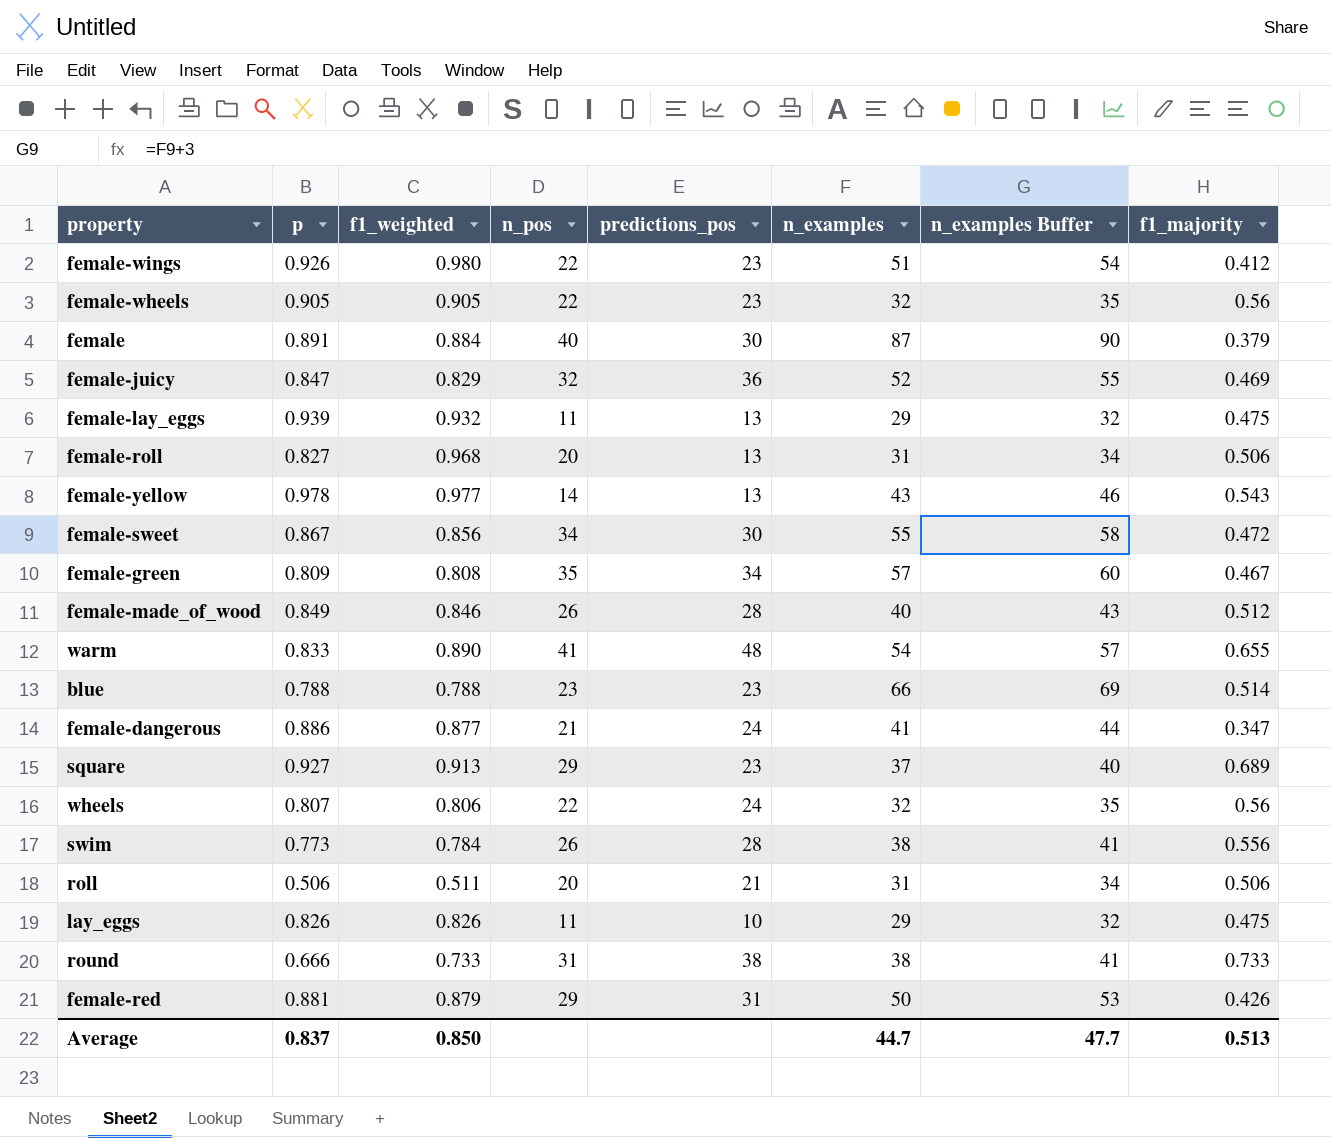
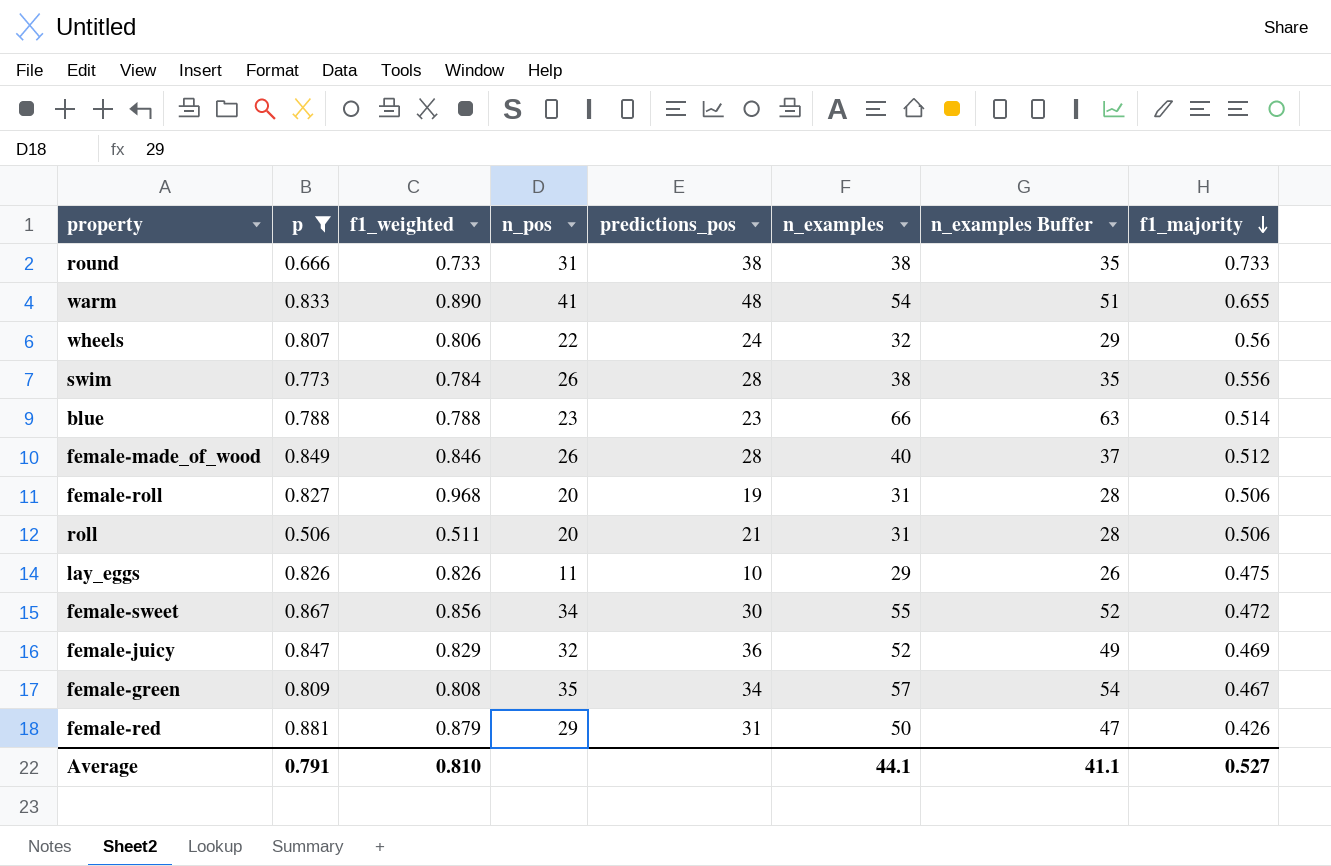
filter: none -> p <= 0.881
row order: none -> f1_majority descending
column n_examples Buffer | formula: [n_examples] + 3 -> [n_examples] - 3
female-roll | predictions_pos: 13 -> 19
Average | p: 0.837 -> 0.791
Average | f1_weighted: 0.850 -> 0.810
Average | n_examples: 44.7 -> 44.1
Average | n_examples Buffer: 47.7 -> 41.1
Average | f1_majority: 0.513 -> 0.527

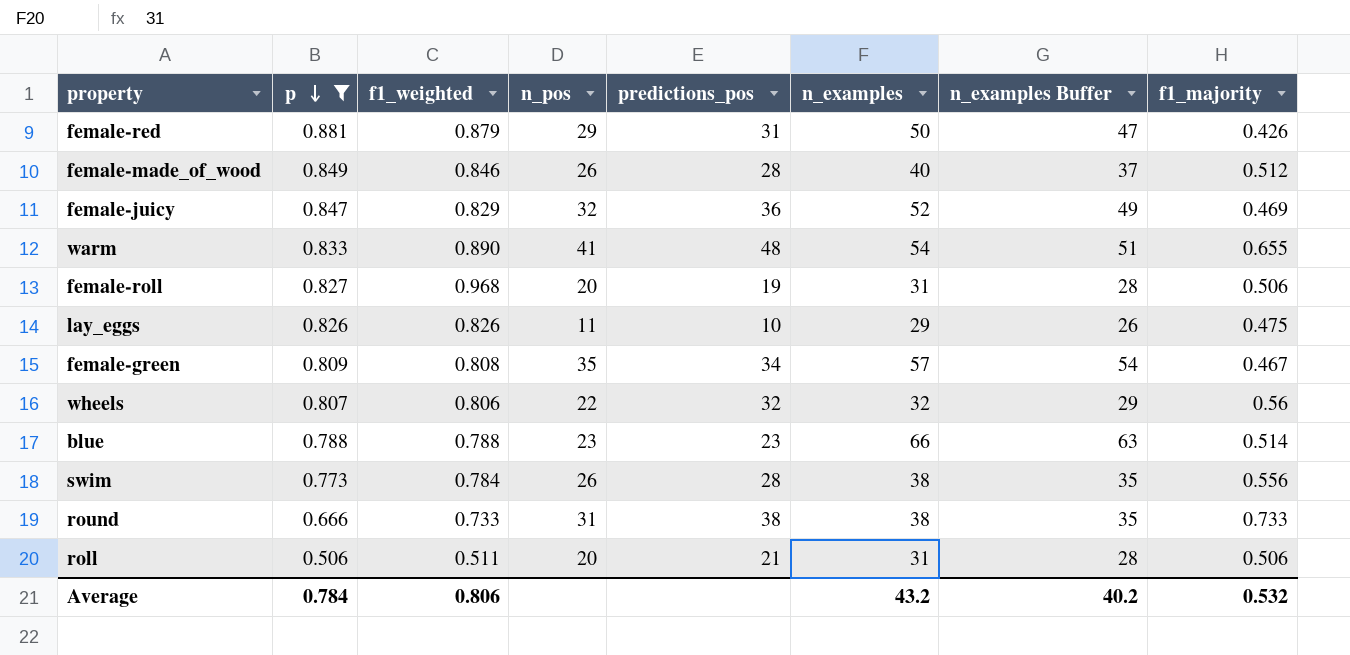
row order: f1_majority descending -> p descending
row female-sweet: 0.867 | 0.856 | 34 | 30 | 55 | 52 | 0.472 -> none
wheels | predictions_pos: 24 -> 32
Average | p: 0.791 -> 0.784
Average | f1_weighted: 0.810 -> 0.806
Average | n_examples: 44.1 -> 43.2
Average | n_examples Buffer: 41.1 -> 40.2
Average | f1_majority: 0.527 -> 0.532

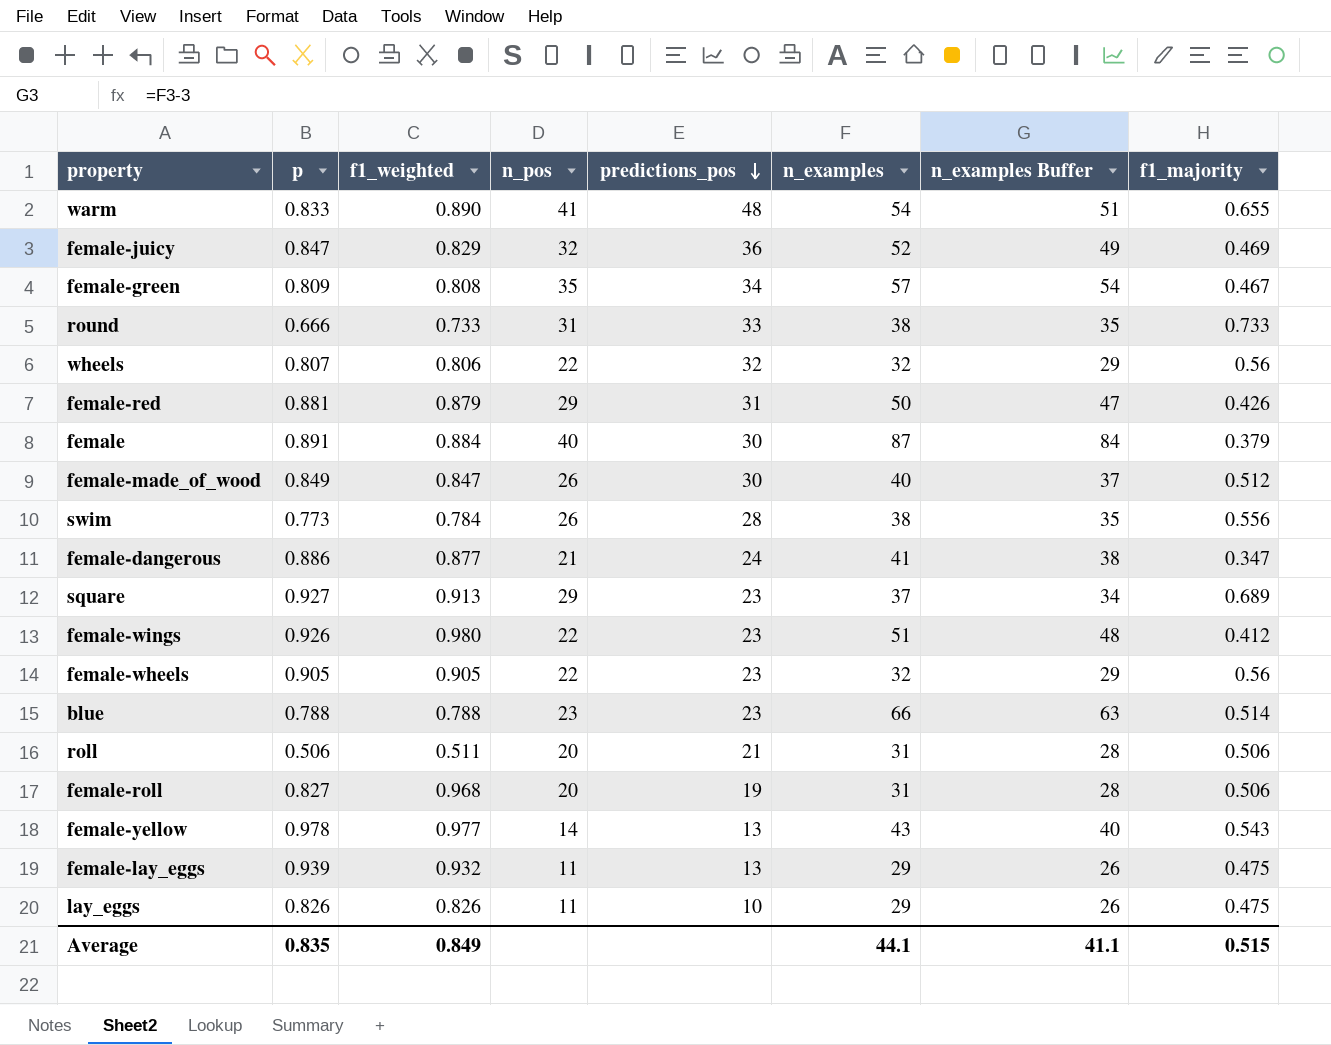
filter: p <= 0.881 -> none
row order: p descending -> predictions_pos descending
round | predictions_pos: 38 -> 33
female-made_of_wood | f1_weighted: 0.846 -> 0.847
female-made_of_wood | predictions_pos: 28 -> 30
Average | p: 0.784 -> 0.835
Average | f1_weighted: 0.806 -> 0.849
Average | n_examples: 43.2 -> 44.1
Average | n_examples Buffer: 40.2 -> 41.1
Average | f1_majority: 0.532 -> 0.515

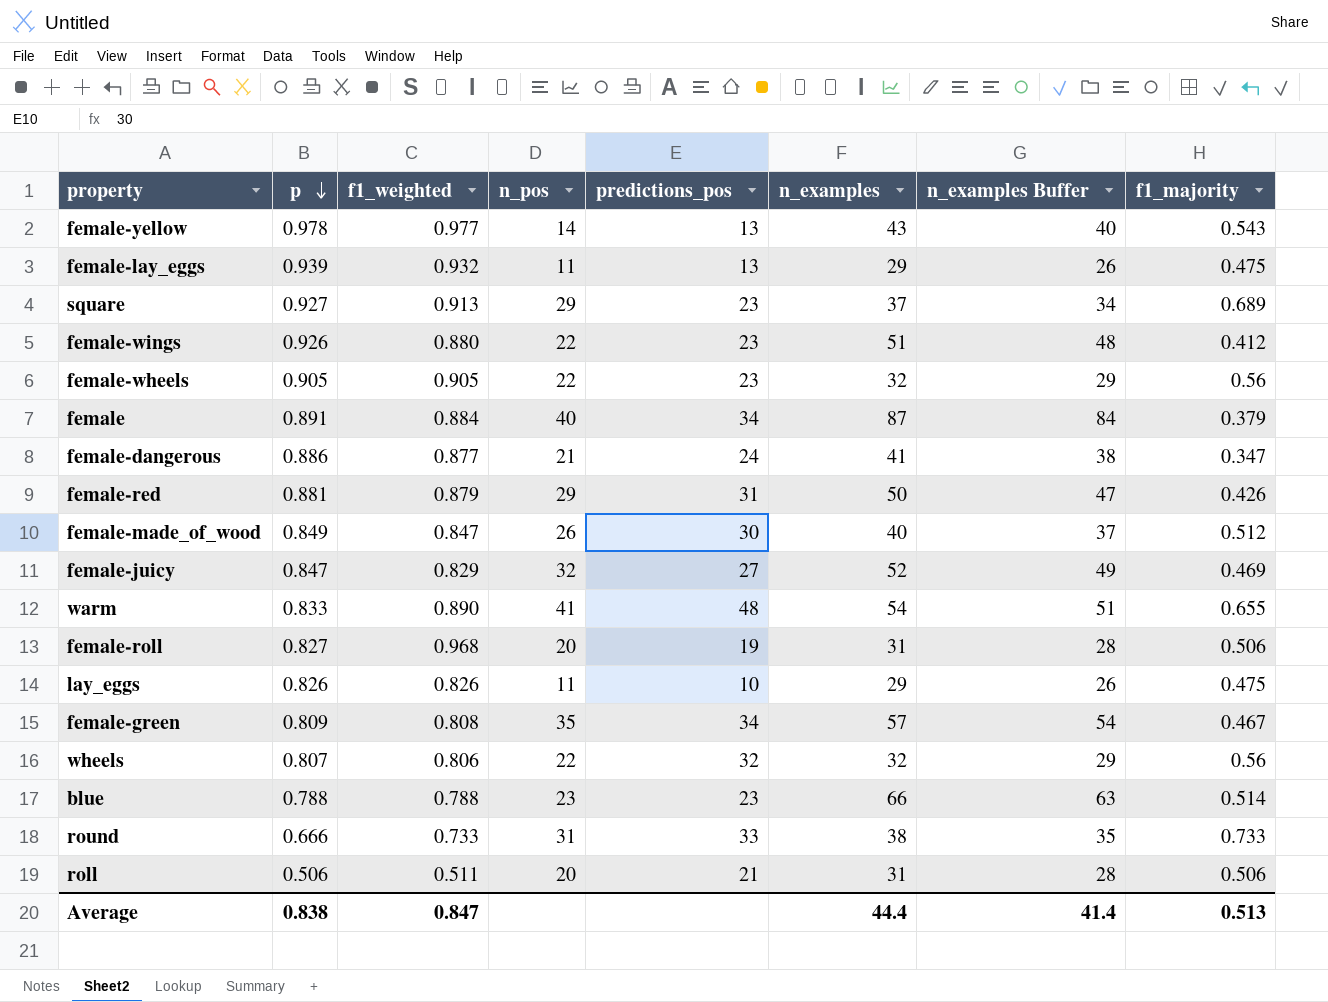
row order: predictions_pos descending -> p descending
row swim: 0.773 | 0.784 | 26 | 28 | 38 | 35 | 0.556 -> none
female-wings | f1_weighted: 0.980 -> 0.880
female | predictions_pos: 30 -> 34
female-juicy | predictions_pos: 36 -> 27
Average | p: 0.835 -> 0.838
Average | f1_weighted: 0.849 -> 0.847
Average | n_examples: 44.1 -> 44.4
Average | n_examples Buffer: 41.1 -> 41.4
Average | f1_majority: 0.515 -> 0.513

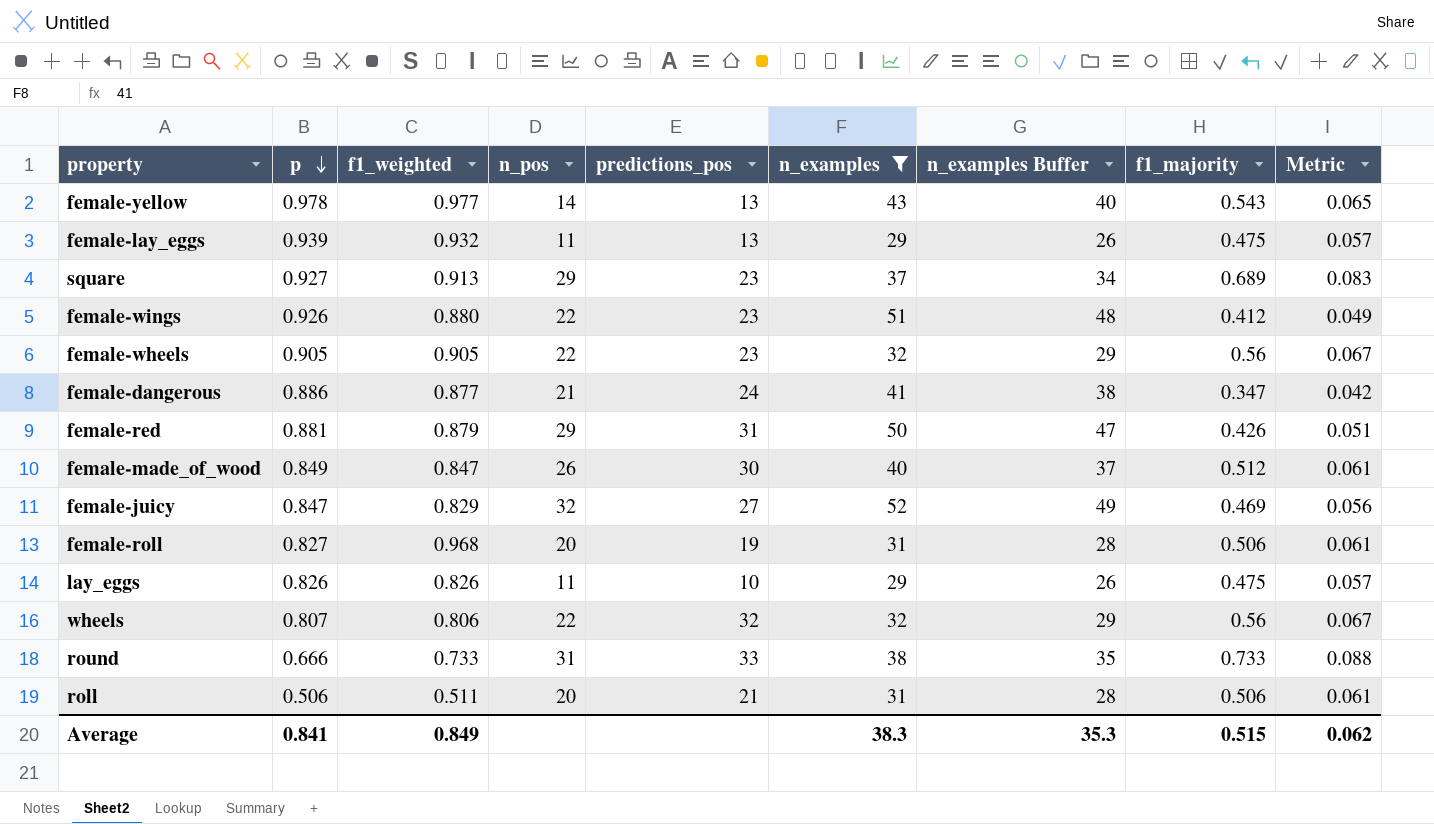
filter: none -> n_examples <= 52
column Metric | formula: none -> [f1_majority] * 0.12
Average | p: 0.838 -> 0.841
Average | f1_weighted: 0.847 -> 0.849
Average | n_examples: 44.4 -> 38.3
Average | n_examples Buffer: 41.4 -> 35.3
Average | f1_majority: 0.513 -> 0.515

